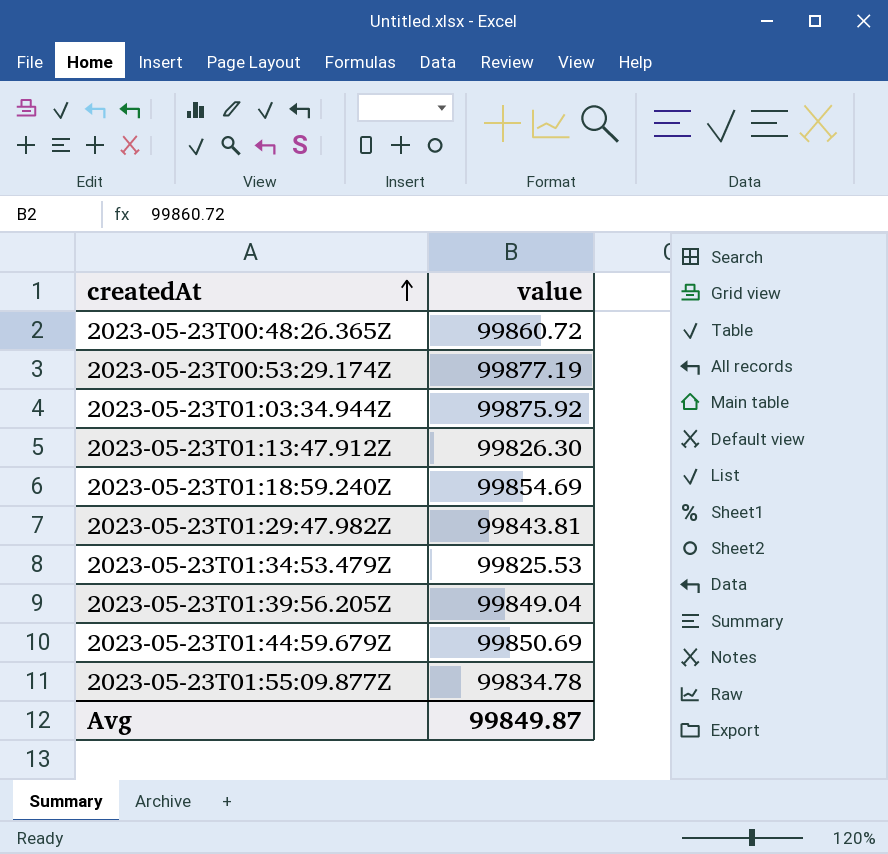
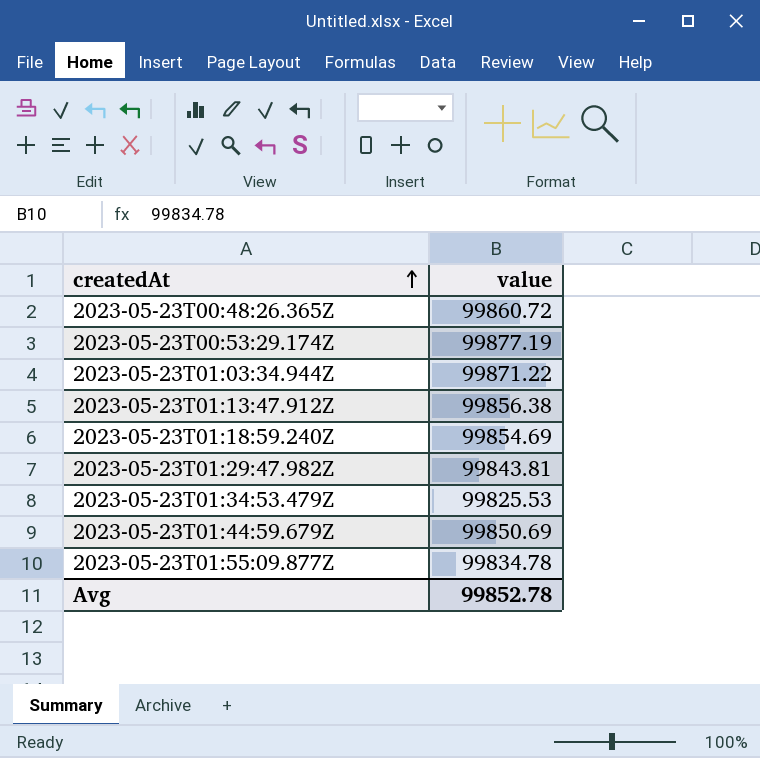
row 2023-05-23T01:39:56.205Z: 99849.04 -> none
2023-05-23T01:03:34.944Z | value: 99875.92 -> 99871.22
2023-05-23T01:13:47.912Z | value: 99826.30 -> 99856.38
Avg | value: 99849.87 -> 99852.78

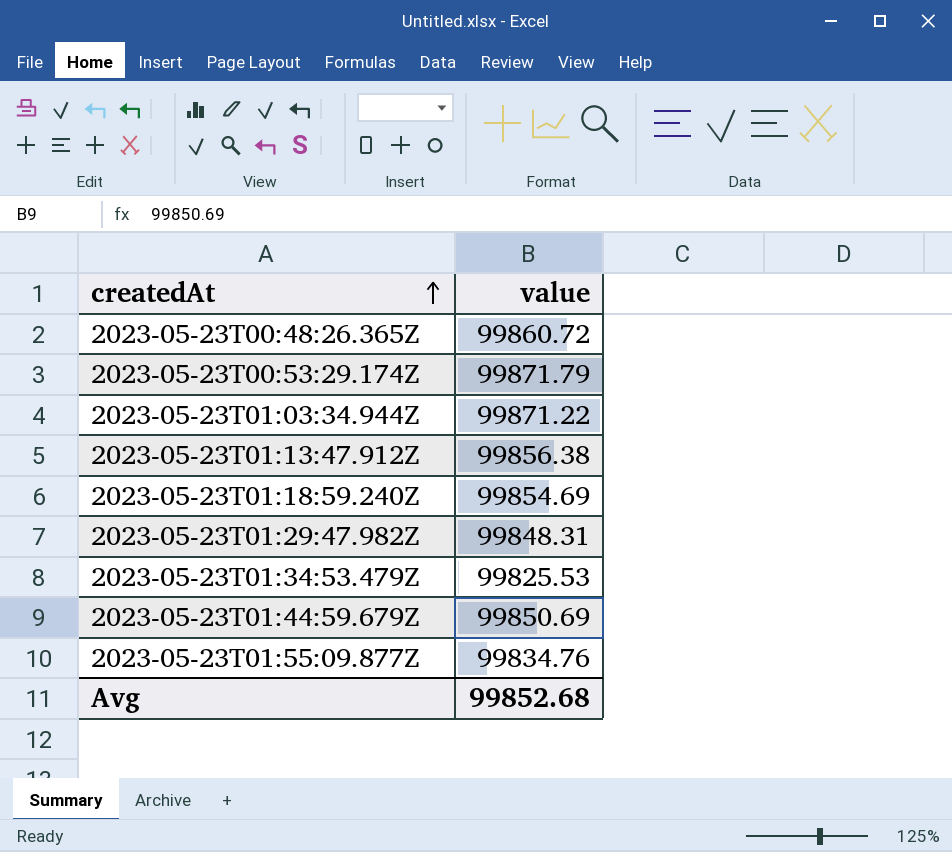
2023-05-23T00:53:29.174Z | value: 99877.19 -> 99871.79
2023-05-23T01:29:47.982Z | value: 99843.81 -> 99848.31
2023-05-23T01:55:09.877Z | value: 99834.78 -> 99834.76
Avg | value: 99852.78 -> 99852.68

